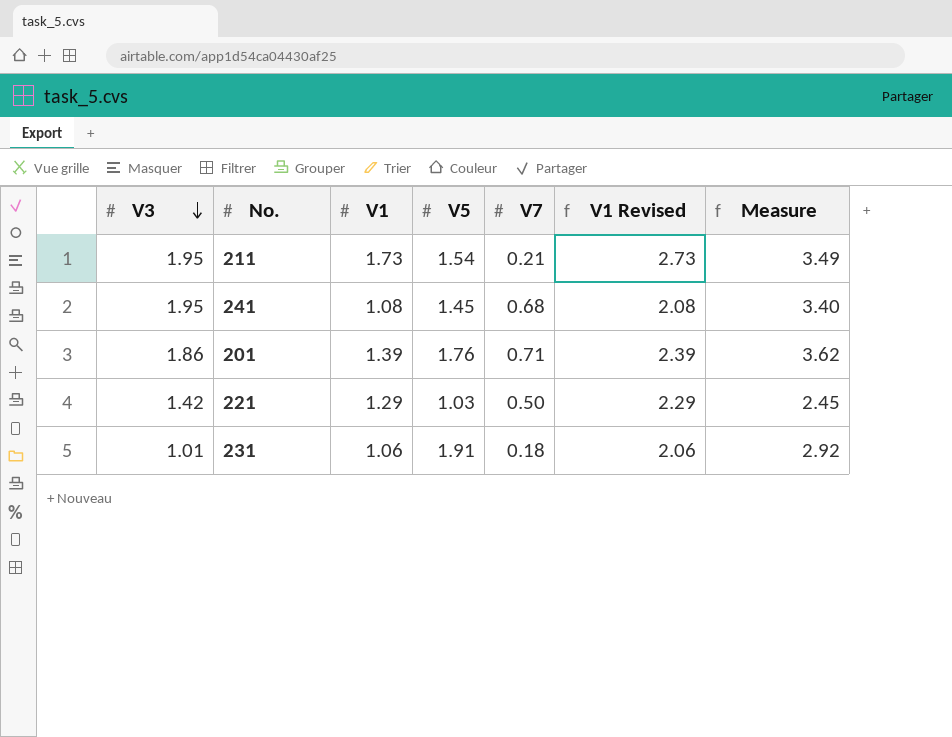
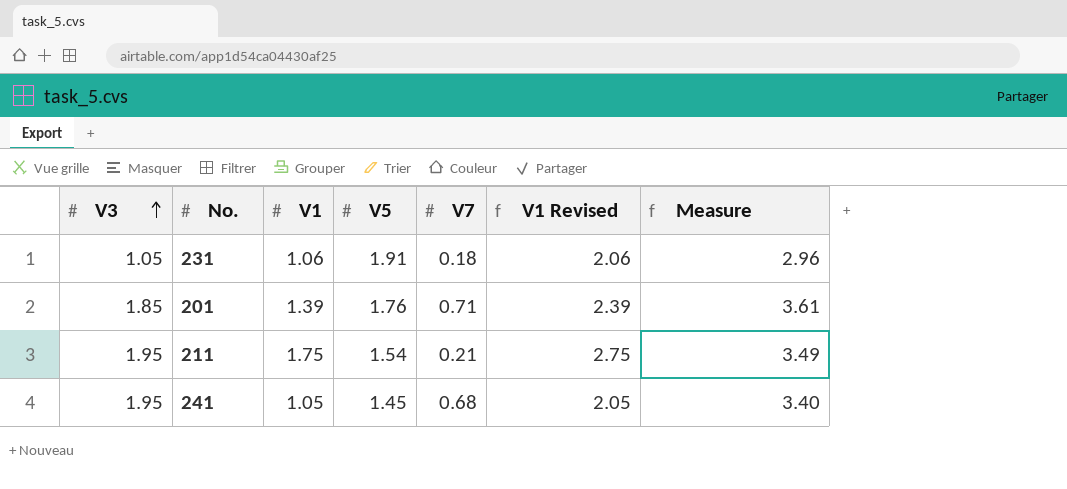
row order: V3 descending -> V3 ascending
row 221: 1.42 | 1.29 | 1.03 | 0.50 | 2.29 | 2.45 -> none
231 | V3: 1.01 -> 1.05
231 | Measure: 2.92 -> 2.96
201 | V3: 1.86 -> 1.85
201 | Measure: 3.62 -> 3.61
211 | V1: 1.73 -> 1.75
211 | V1 Revised: 2.73 -> 2.75
241 | V1: 1.08 -> 1.05
241 | V1 Revised: 2.08 -> 2.05

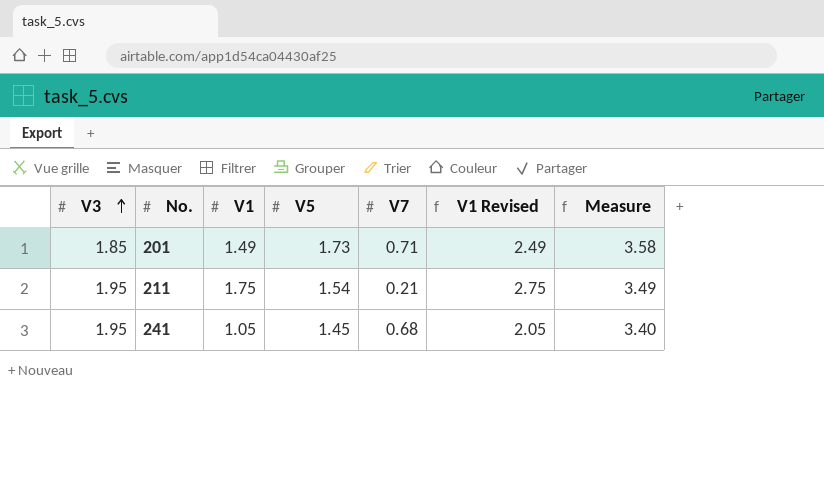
row 231: 1.05 | 1.06 | 1.91 | 0.18 | 2.06 | 2.96 -> none
201 | V1: 1.39 -> 1.49
201 | V5: 1.76 -> 1.73
201 | V1 Revised: 2.39 -> 2.49
201 | Measure: 3.61 -> 3.58

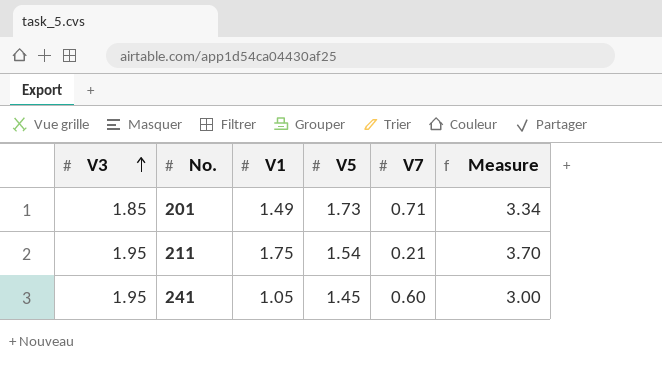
column V1 Revised | formula: [V1] + 1 -> none
column Measure | formula: [V3] + [V5] -> [V3] + [V1]
241 | V7: 0.68 -> 0.60

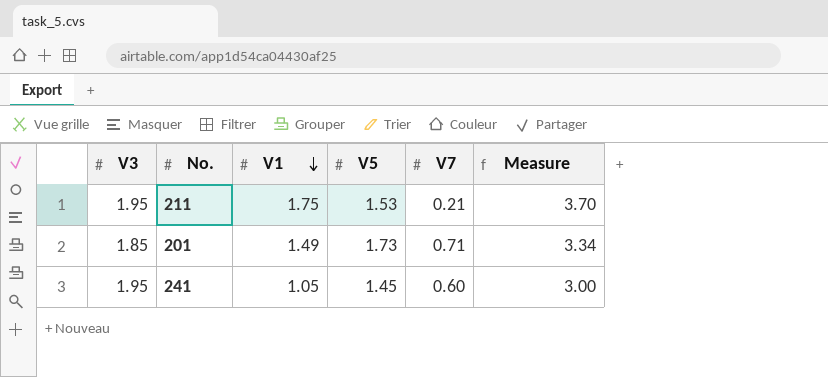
row order: V3 ascending -> V1 descending
211 | V5: 1.54 -> 1.53

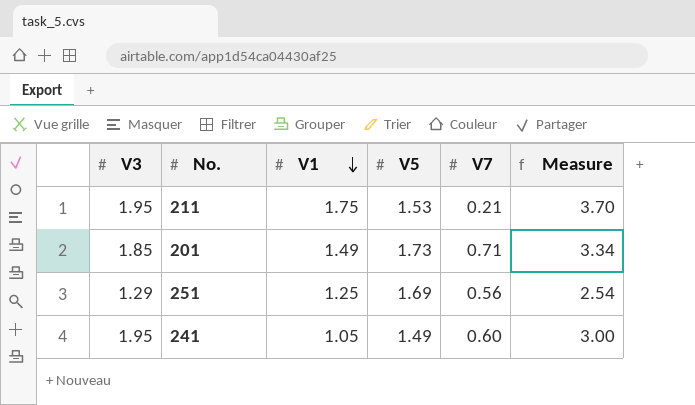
row 251: none -> 1.29 | 1.25 | 1.69 | 0.56 | 2.54
241 | V5: 1.45 -> 1.49

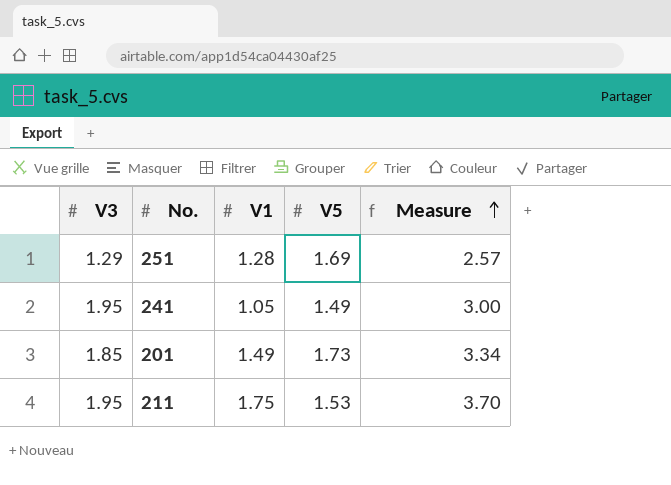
row order: V1 descending -> Measure ascending
column V7 | position: 5 -> none
251 | V1: 1.25 -> 1.28
251 | Measure: 2.54 -> 2.57

